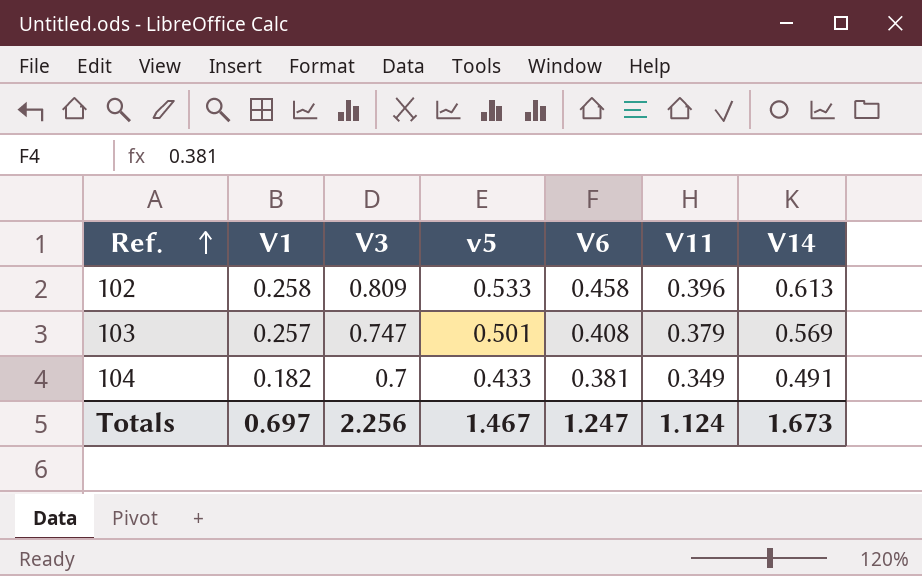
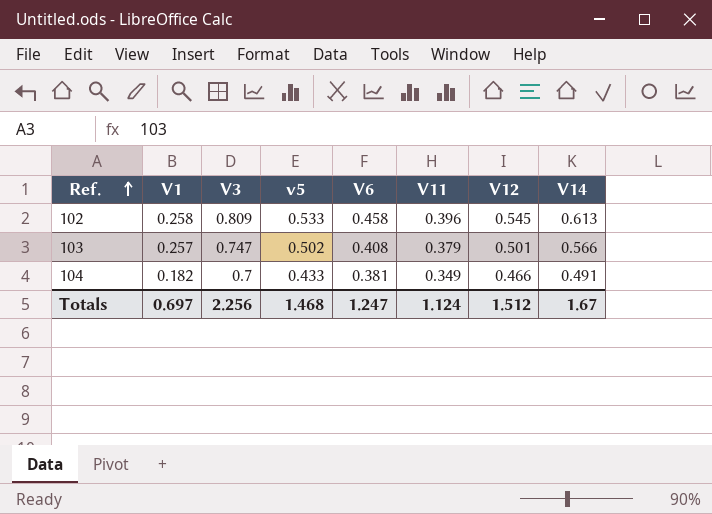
column V12 | position: none -> 7
103 | v5: 0.501 -> 0.502
103 | V14: 0.569 -> 0.566
Totals | v5: 1.467 -> 1.468
Totals | V14: 1.673 -> 1.67

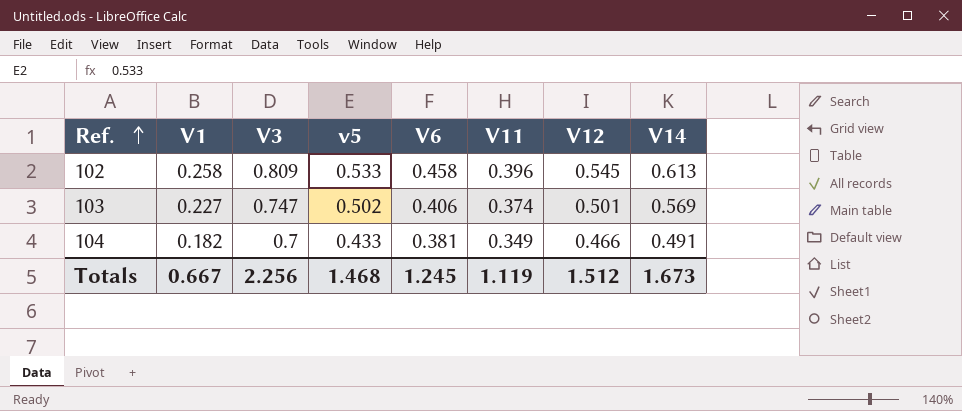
103 | V1: 0.257 -> 0.227
103 | V6: 0.408 -> 0.406
103 | V11: 0.379 -> 0.374
103 | V14: 0.566 -> 0.569
Totals | V1: 0.697 -> 0.667
Totals | V6: 1.247 -> 1.245
Totals | V11: 1.124 -> 1.119
Totals | V14: 1.67 -> 1.673

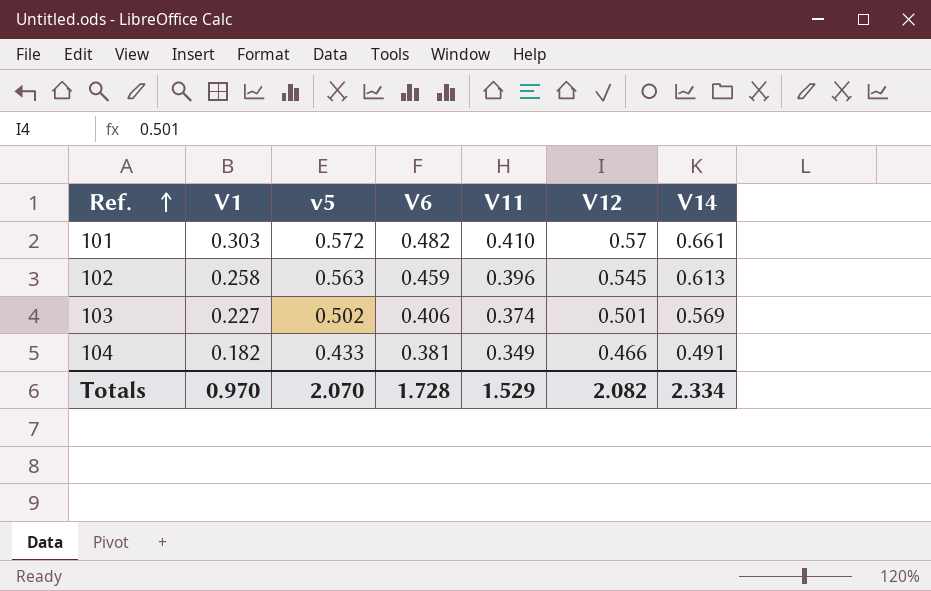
column V3 | position: 3 -> none
row 101: none -> 0.303 | 0.572 | 0.482 | 0.410 | 0.57 | 0.661
102 | v5: 0.533 -> 0.563
102 | V6: 0.458 -> 0.459
Totals | V1: 0.667 -> 0.970
Totals | v5: 1.468 -> 2.070
Totals | V6: 1.245 -> 1.728
Totals | V11: 1.119 -> 1.529
Totals | V12: 1.512 -> 2.082
Totals | V14: 1.673 -> 2.334

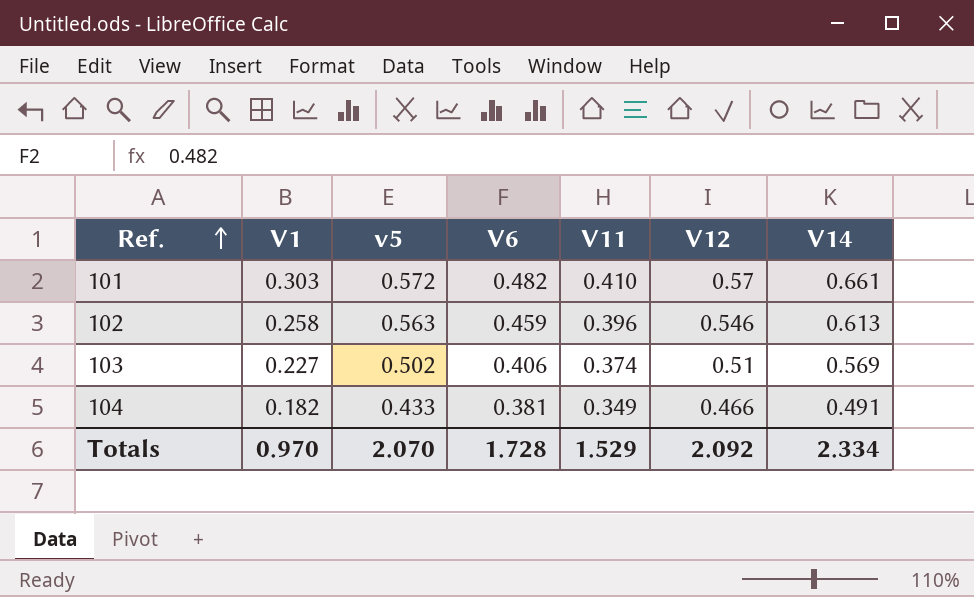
102 | V12: 0.545 -> 0.546
103 | V12: 0.501 -> 0.51
Totals | V12: 2.082 -> 2.092

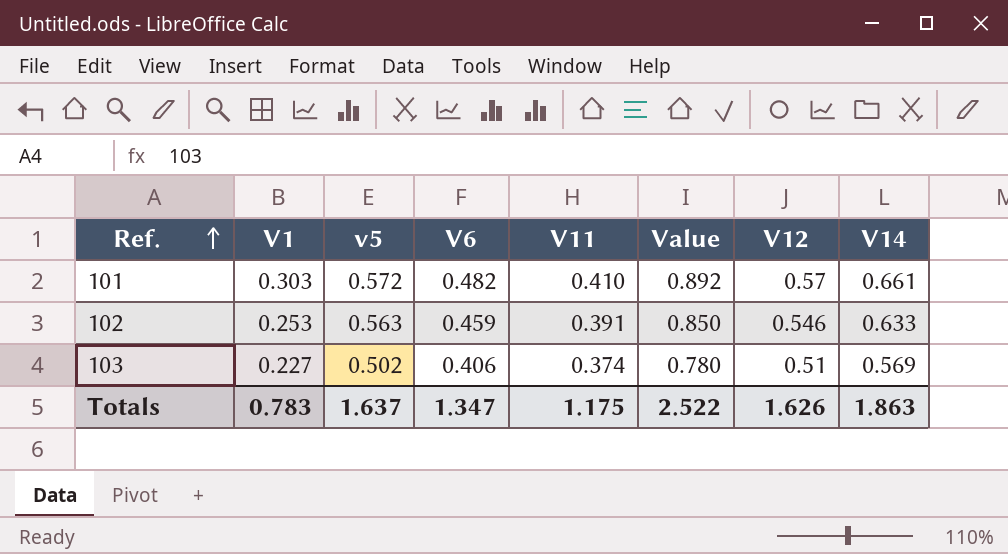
column Value | formula: none -> [V6] + [V11]
row 104: 0.182 | 0.433 | 0.381 | 0.349 | 0.466 | 0.491 -> none
102 | V1: 0.258 -> 0.253
102 | V11: 0.396 -> 0.391
102 | V14: 0.613 -> 0.633
Totals | V1: 0.970 -> 0.783
Totals | v5: 2.070 -> 1.637
Totals | V6: 1.728 -> 1.347
Totals | V11: 1.529 -> 1.175
Totals | V12: 2.092 -> 1.626
Totals | V14: 2.334 -> 1.863

